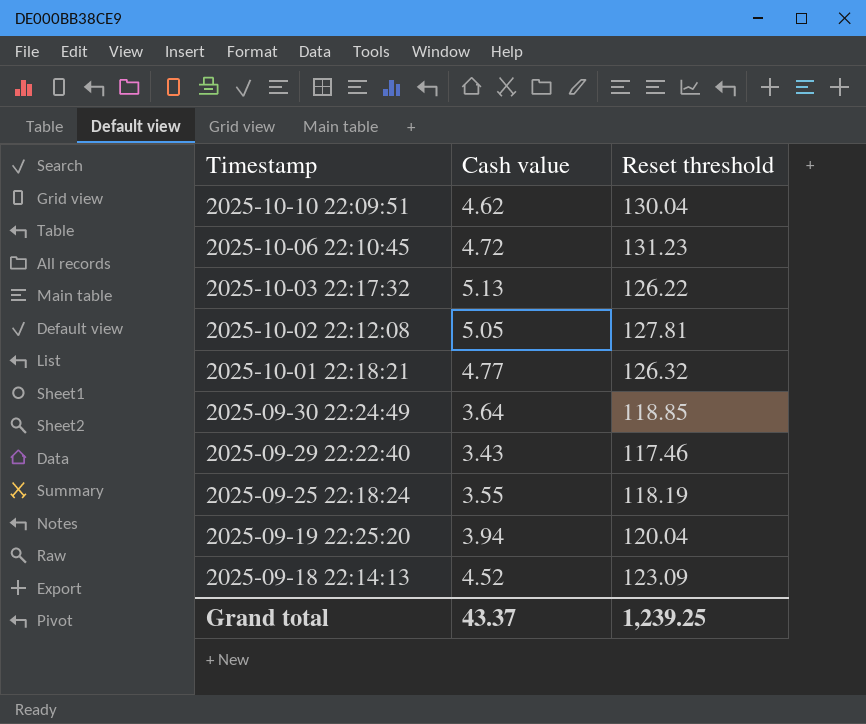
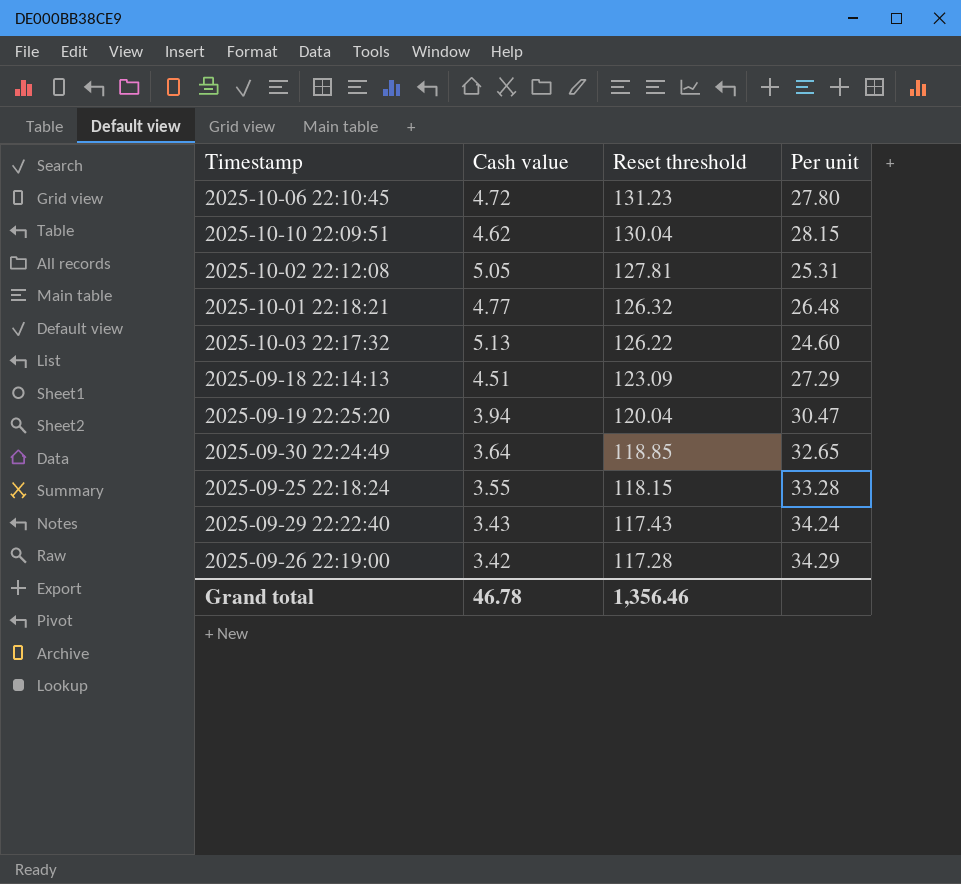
row order: Timestamp descending -> Reset threshold descending
column Per unit | formula: none -> [Reset threshold] / [Cash value]
2025-09-18 22:14:13 | Cash value: 4.52 -> 4.51
2025-09-25 22:18:24 | Reset threshold: 118.19 -> 118.15
2025-09-29 22:22:40 | Reset threshold: 117.46 -> 117.43
row 2025-09-26 22:19:00: none -> 3.42 | 117.28 | 34.29
Grand total | Cash value: 43.37 -> 46.78
Grand total | Reset threshold: 1,239.25 -> 1,356.46

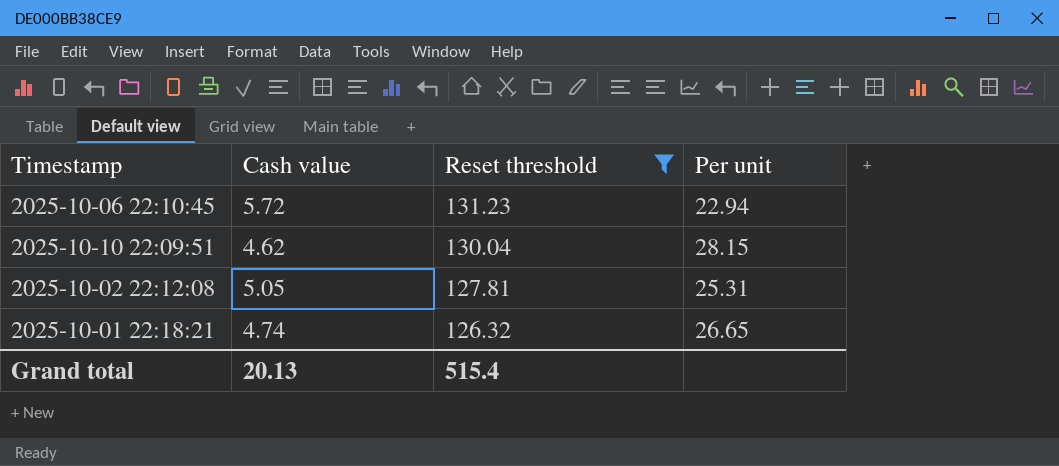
filter: none -> Reset threshold >= 126.32
2025-10-06 22:10:45 | Cash value: 4.72 -> 5.72
2025-10-06 22:10:45 | Per unit: 27.80 -> 22.94
2025-10-01 22:18:21 | Cash value: 4.77 -> 4.74
2025-10-01 22:18:21 | Per unit: 26.48 -> 26.65
Grand total | Cash value: 46.78 -> 20.13
Grand total | Reset threshold: 1,356.46 -> 515.4

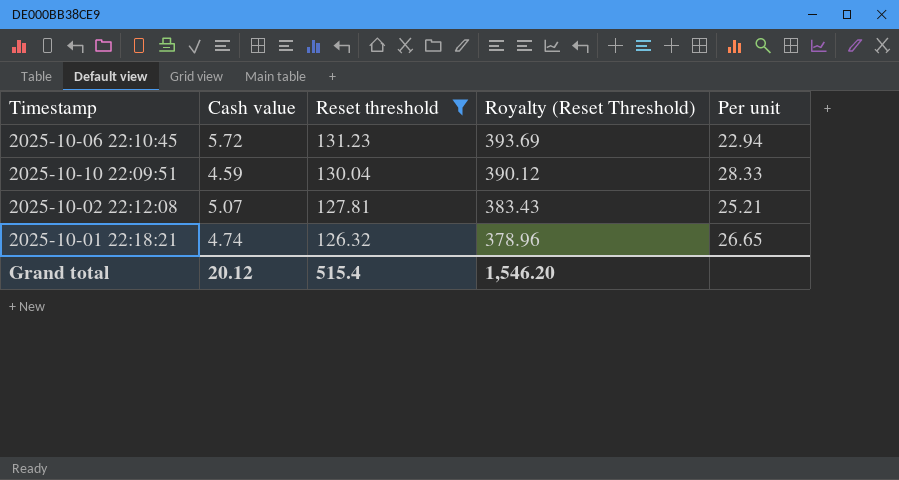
column Royalty (Reset Threshold) | formula: none -> [Reset threshold] * 3
2025-10-10 22:09:51 | Cash value: 4.62 -> 4.59
2025-10-10 22:09:51 | Per unit: 28.15 -> 28.33
2025-10-02 22:12:08 | Cash value: 5.05 -> 5.07
2025-10-02 22:12:08 | Per unit: 25.31 -> 25.21
Grand total | Cash value: 20.13 -> 20.12

